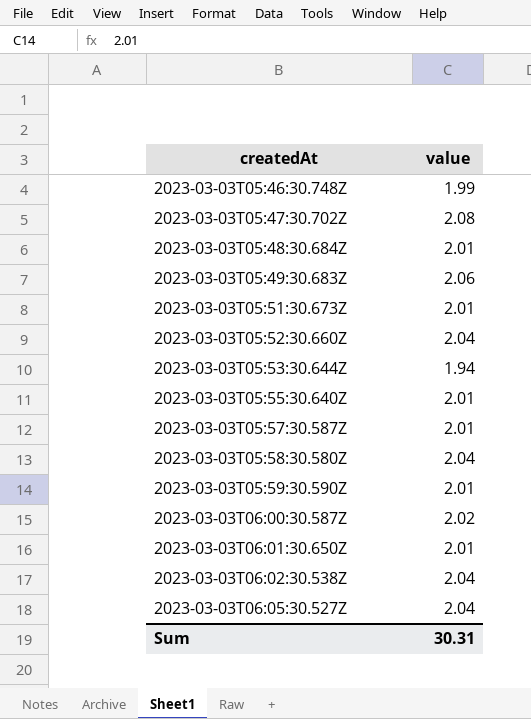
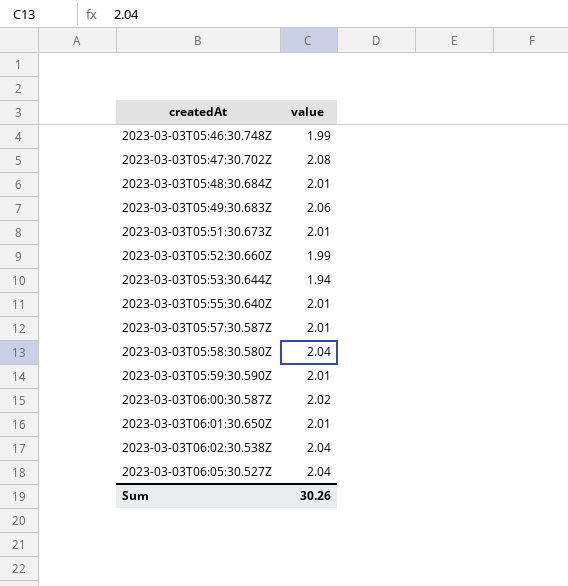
2023-03-03T05:52:30.660Z | value: 2.04 -> 1.99
Sum | value: 30.31 -> 30.26

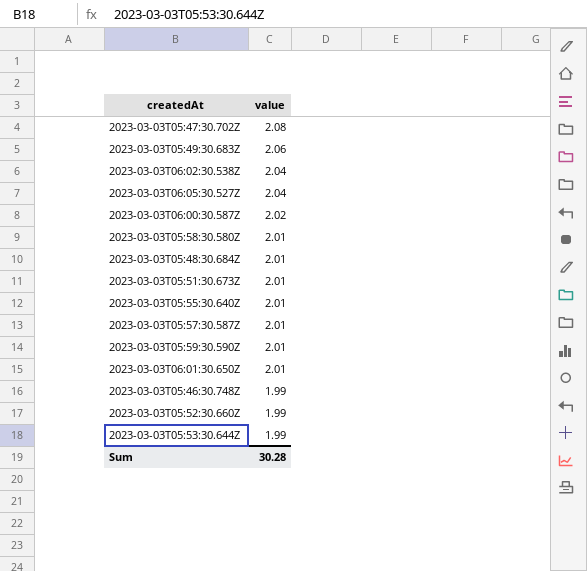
row order: createdAt ascending -> value descending
2023-03-03T05:58:30.580Z | value: 2.04 -> 2.01
2023-03-03T05:53:30.644Z | value: 1.94 -> 1.99
Sum | value: 30.26 -> 30.28

